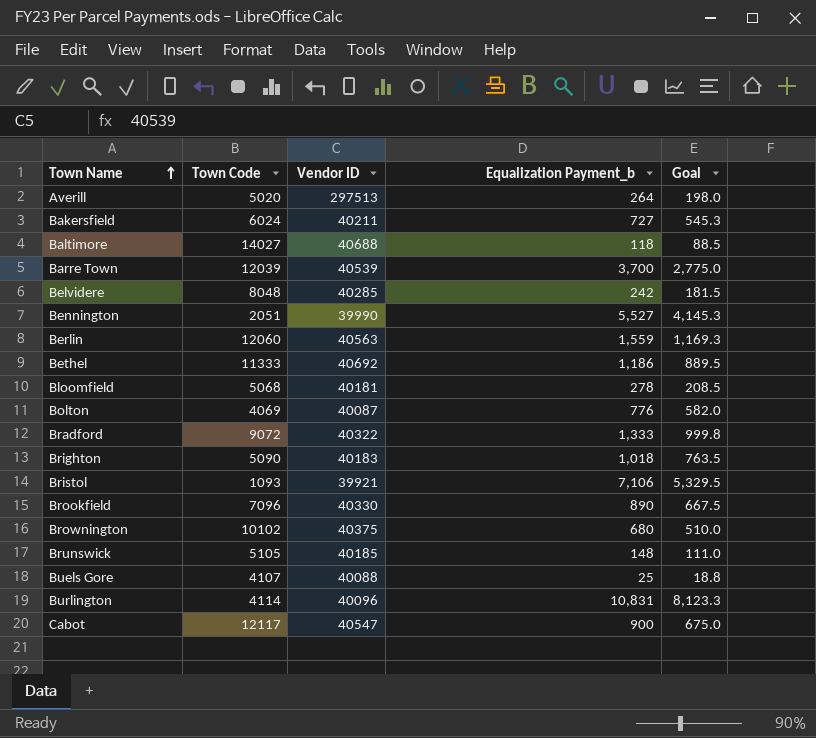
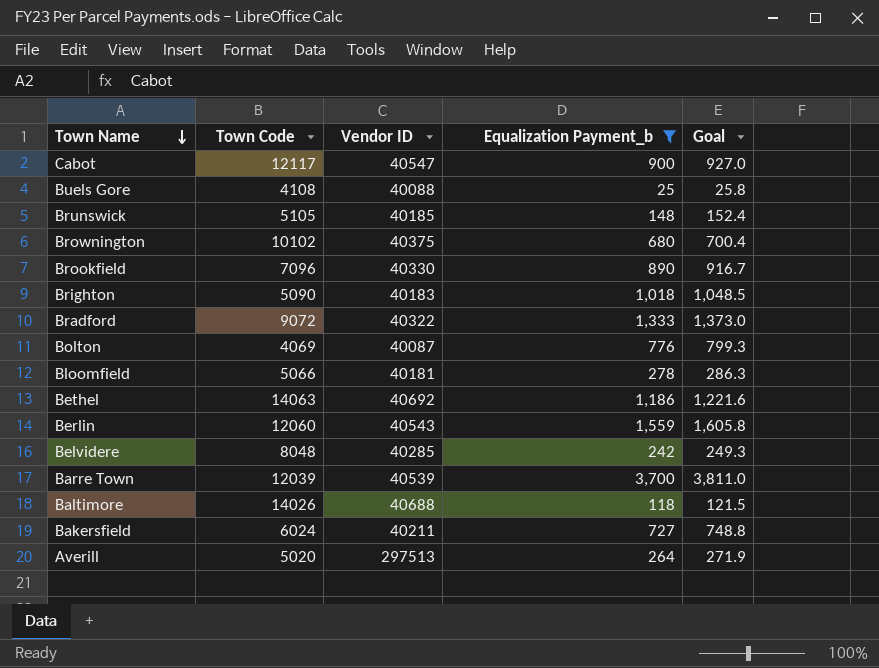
filter: none -> Equalization Payment_b <= 3,700
row order: Town Name ascending -> Town Name descending
column Goal | formula: [Equalization Payment_b] * 0.75 -> [Equalization Payment_b] * 1.03
Buels Gore | Town Code: 4107 -> 4108
Bloomfield | Town Code: 5068 -> 5066
Bethel | Town Code: 11333 -> 14063
Berlin | Vendor ID: 40563 -> 40543
Baltimore | Town Code: 14027 -> 14026

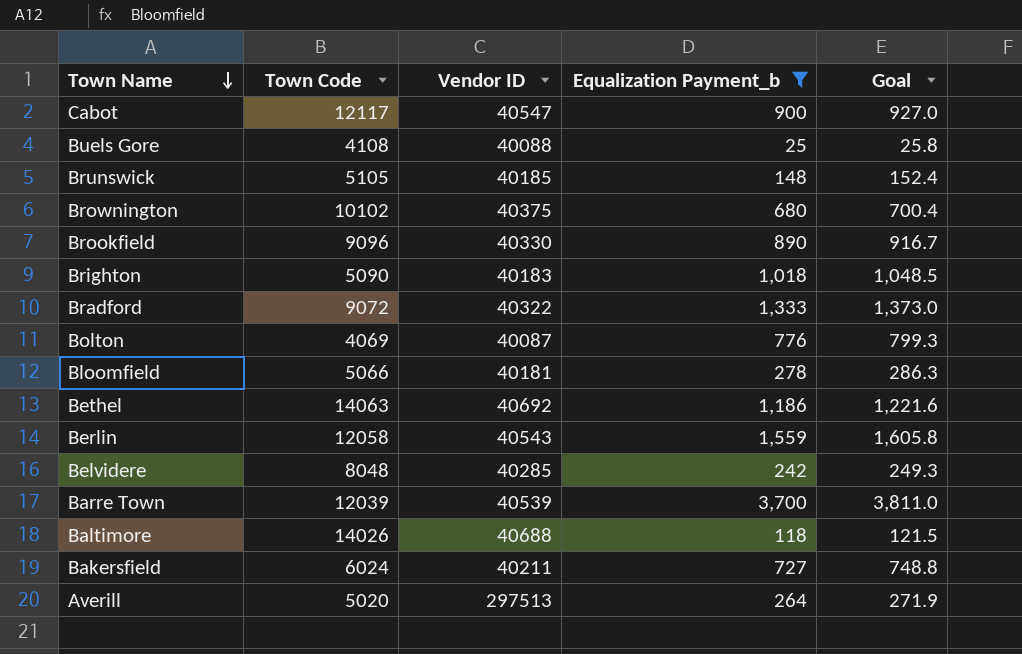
Brookfield | Town Code: 7096 -> 9096
Berlin | Town Code: 12060 -> 12058

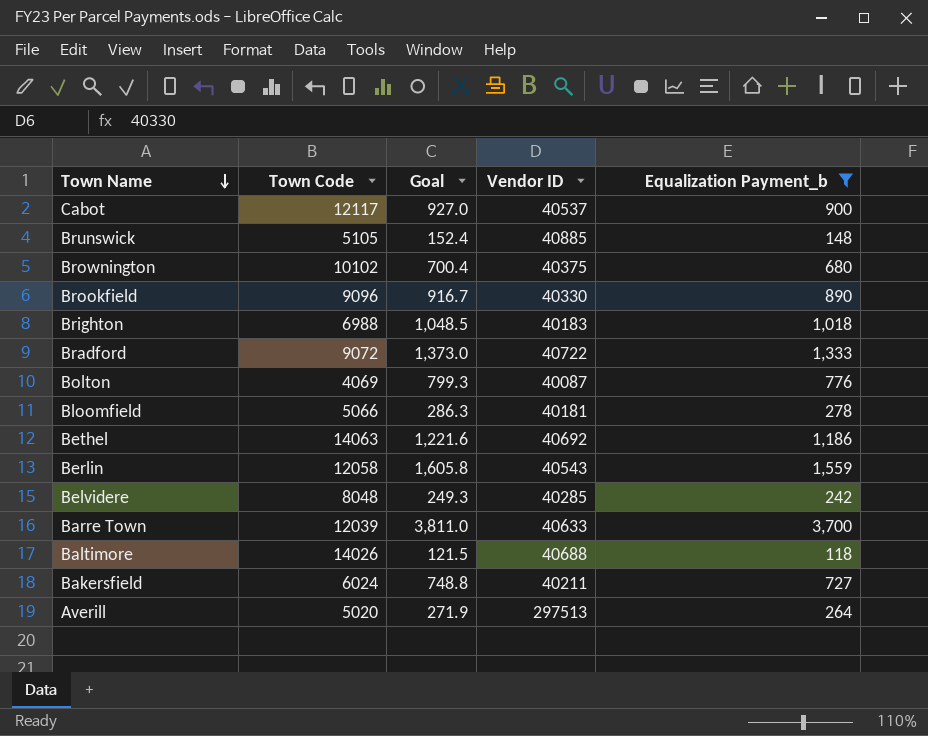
column Goal | position: 5 -> 3
row Buels Gore: 4108 | 40088 | 25 | 25.8 -> none
Cabot | Vendor ID: 40547 -> 40537
Brunswick | Vendor ID: 40185 -> 40885
Brighton | Town Code: 5090 -> 6988
Bradford | Vendor ID: 40322 -> 40722
Barre Town | Vendor ID: 40539 -> 40633

